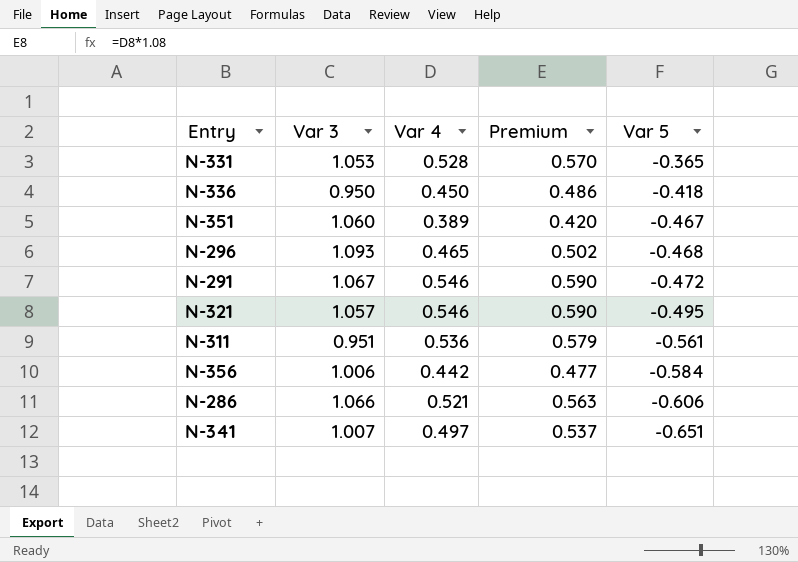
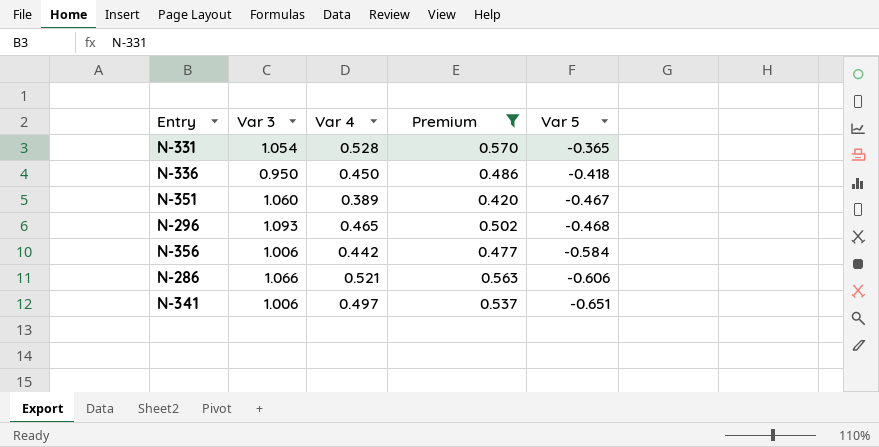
filter: none -> Premium <= 0.570
N-331 | Var 3: 1.053 -> 1.054
N-341 | Var 3: 1.007 -> 1.006

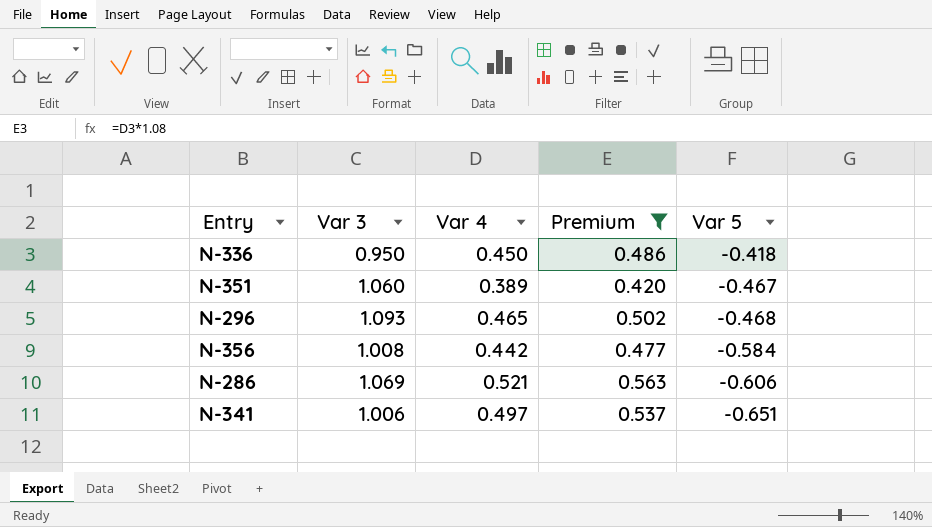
row N-331: 1.054 | 0.528 | 0.570 | -0.365 -> none
N-356 | Var 3: 1.006 -> 1.008
N-286 | Var 3: 1.066 -> 1.069

